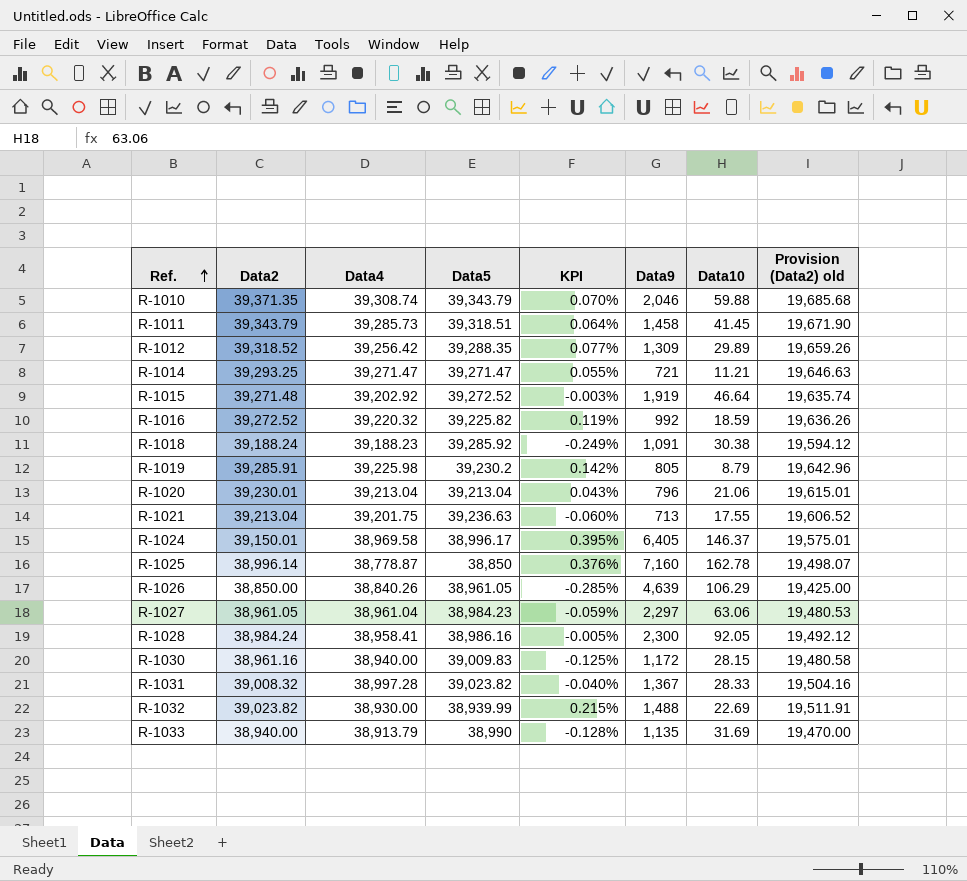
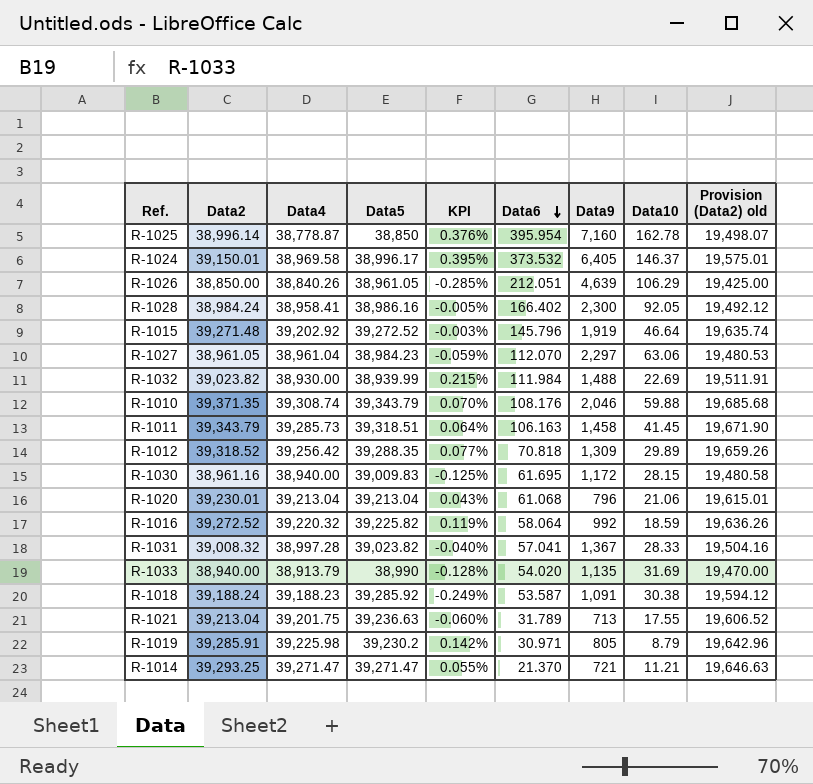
row order: Ref. ascending -> Data6 descending
column Data6 | position: none -> 6

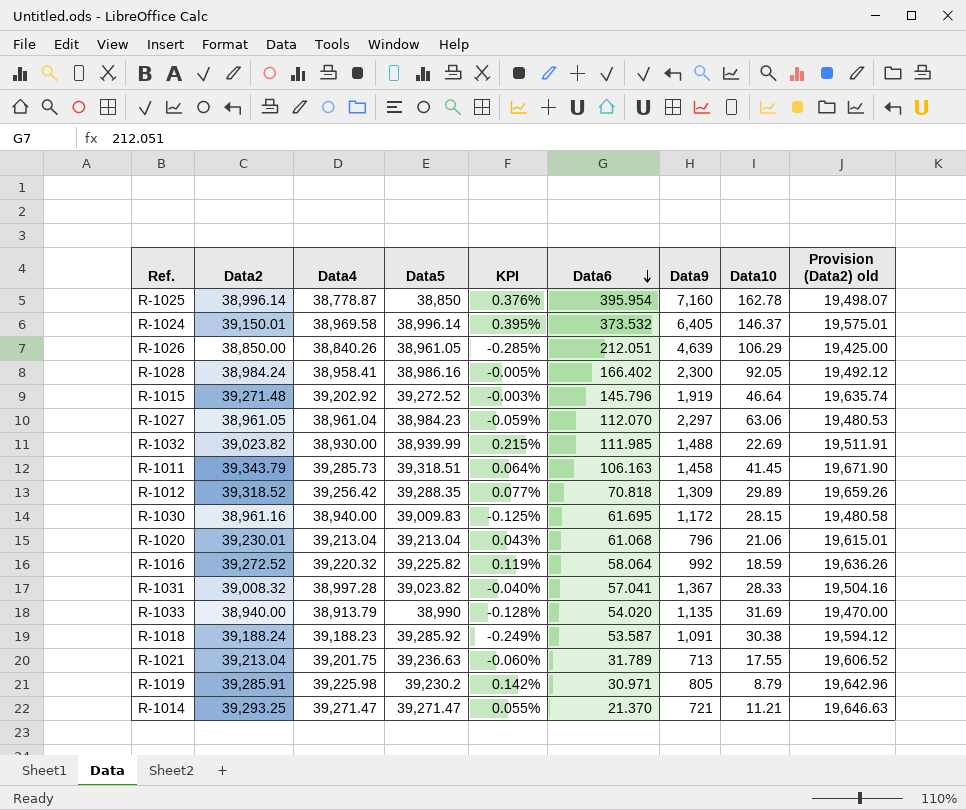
row R-1010: 39,371.35 | 39,308.74 | 39,343.79 | 0.070% | 108.176 | 2,046 | 59.88 | 19,685.68 -> none
R-1024 | Data5: 38,996.17 -> 38,996.14
R-1032 | Data6: 111.984 -> 111.985

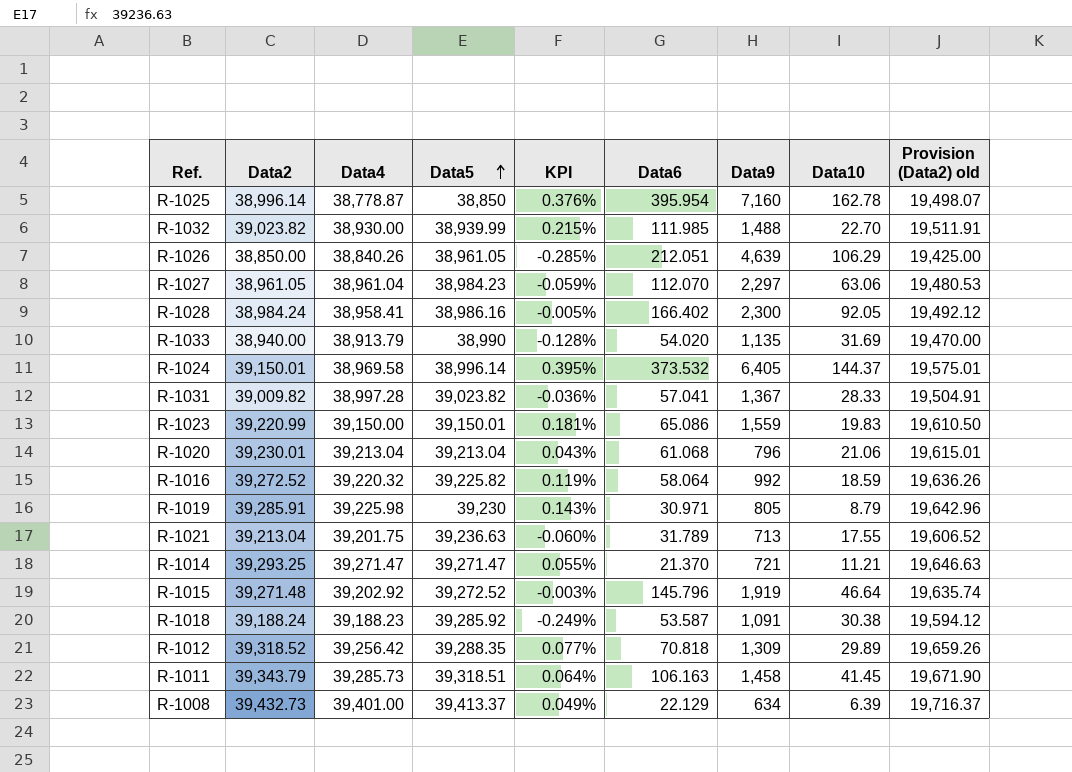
row order: Data6 descending -> Data5 ascending
row R-1030: 38,961.16 | 38,940.00 | 39,009.83 | -0.125% | 61.695 | 1,172 | 28.15 | 19,480.58 -> none
R-1032 | Data10: 22.69 -> 22.70
R-1024 | Data10: 146.37 -> 144.37
R-1031 | Data2: 39,008.32 -> 39,009.82
R-1031 | KPI: -0.040% -> -0.036%
R-1031 | Provision (Data2) old: 19,504.16 -> 19,504.91
row R-1023: none -> 39,220.99 | 39,150.00 | 39,150.01 | 0.181% | 65.086 | 1,559 | 19.83 | 19,610.50
R-1019 | Data5: 39,230.2 -> 39,230
R-1019 | KPI: 0.142% -> 0.143%
row R-1008: none -> 39,432.73 | 39,401.00 | 39,413.37 | 0.049% | 22.129 | 634 | 6.39 | 19,716.37

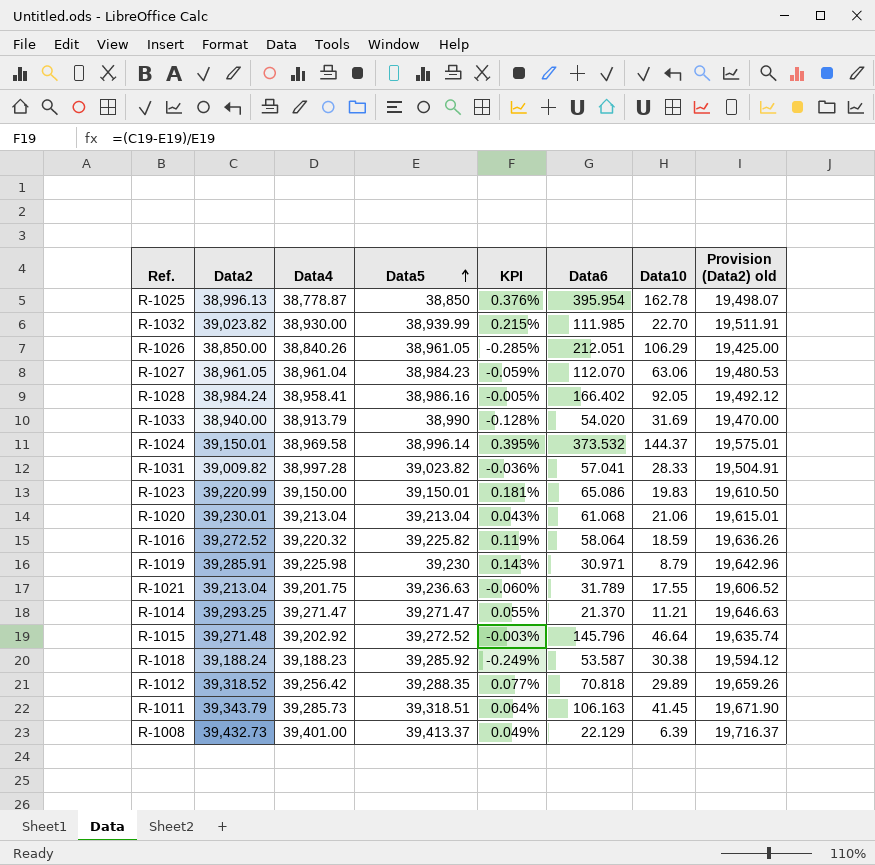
column Data9 | position: 7 -> none
R-1025 | Data2: 38,996.14 -> 38,996.13

